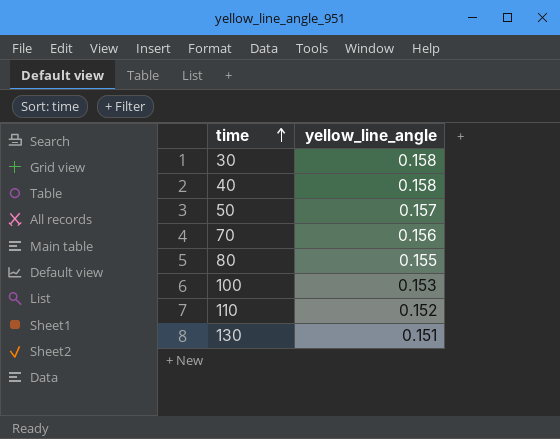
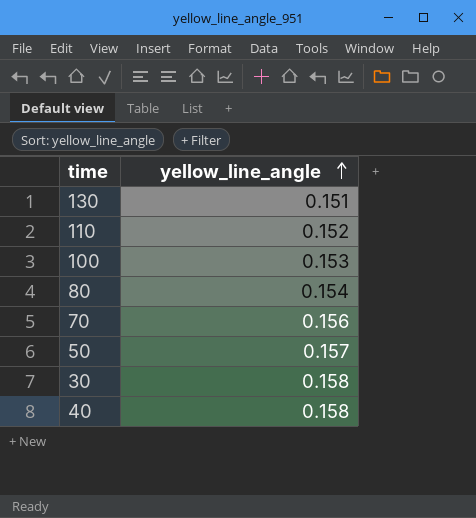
row order: time ascending -> yellow_line_angle ascending
80 | yellow_line_angle: 0.155 -> 0.154

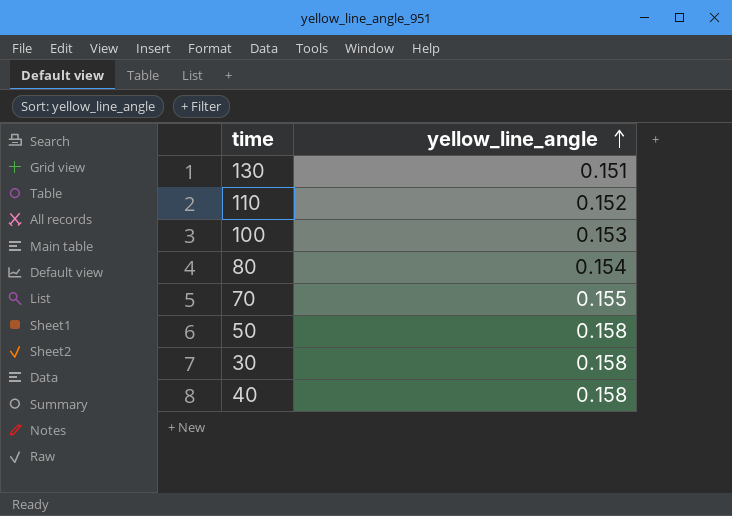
70 | yellow_line_angle: 0.156 -> 0.155
50 | yellow_line_angle: 0.157 -> 0.158

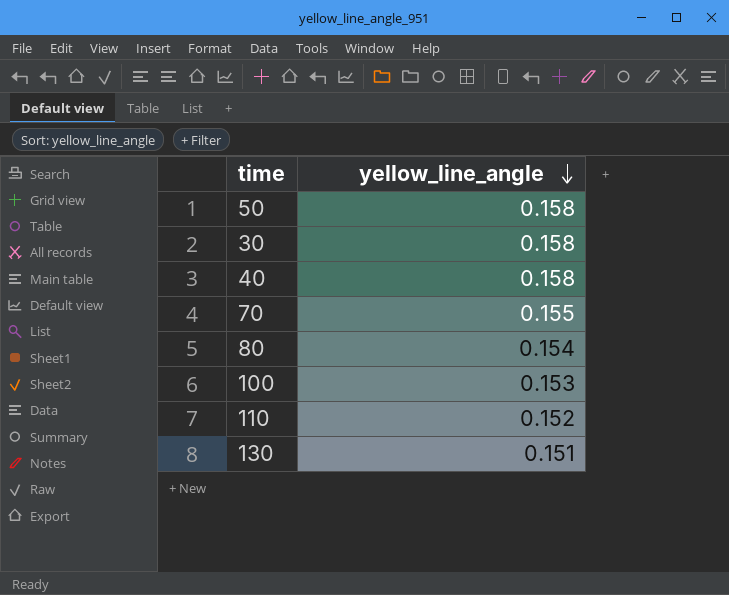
row order: yellow_line_angle ascending -> yellow_line_angle descending

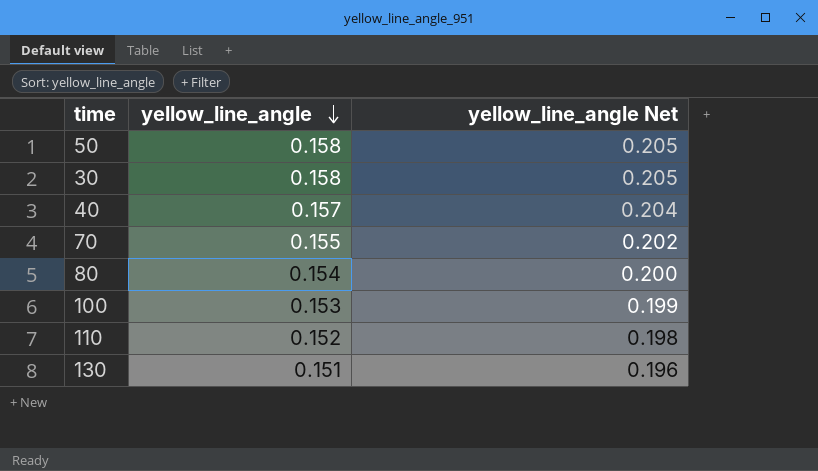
column yellow_line_angle Net | formula: none -> [yellow_line_angle] * 1.3
40 | yellow_line_angle: 0.158 -> 0.157

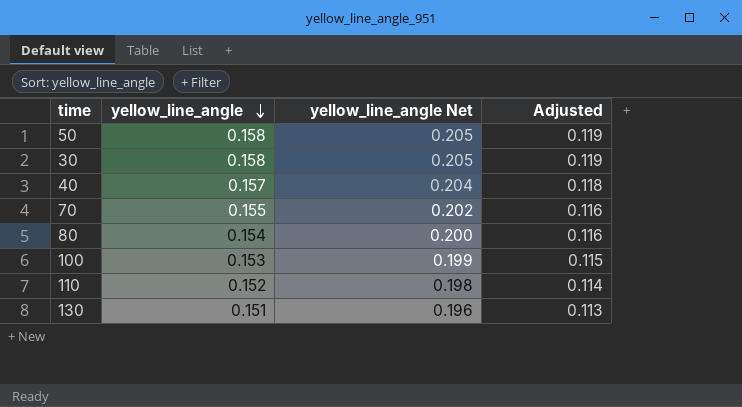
column Adjusted | formula: none -> [yellow_line_angle] * 0.75

